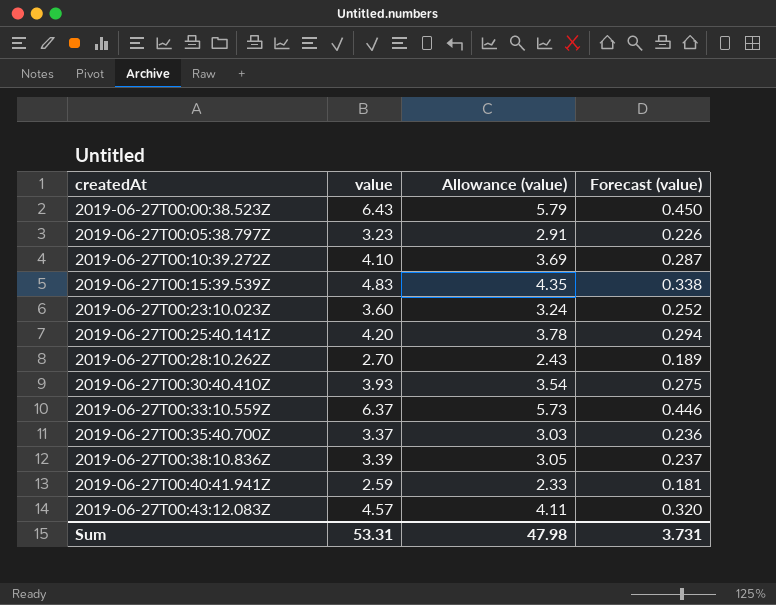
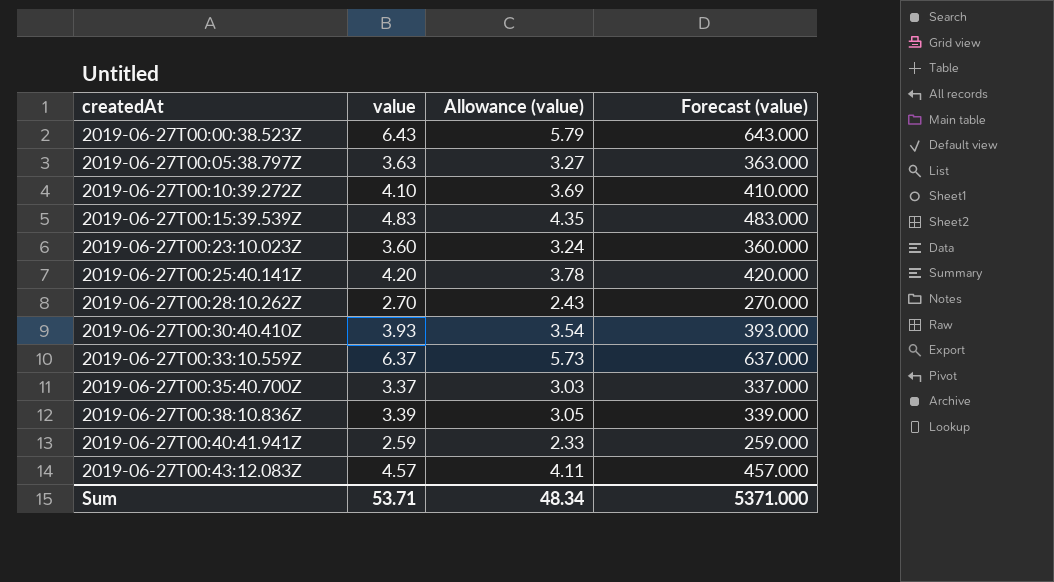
column Forecast (value) | formula: [value] * 0.07 -> [value] * 100
2019-06-27T00:05:38.797Z | value: 3.23 -> 3.63
2019-06-27T00:05:38.797Z | Allowance (value): 2.91 -> 3.27
Sum | value: 53.31 -> 53.71
Sum | Allowance (value): 47.98 -> 48.34
Sum | Forecast (value): 3.731 -> 5371.000

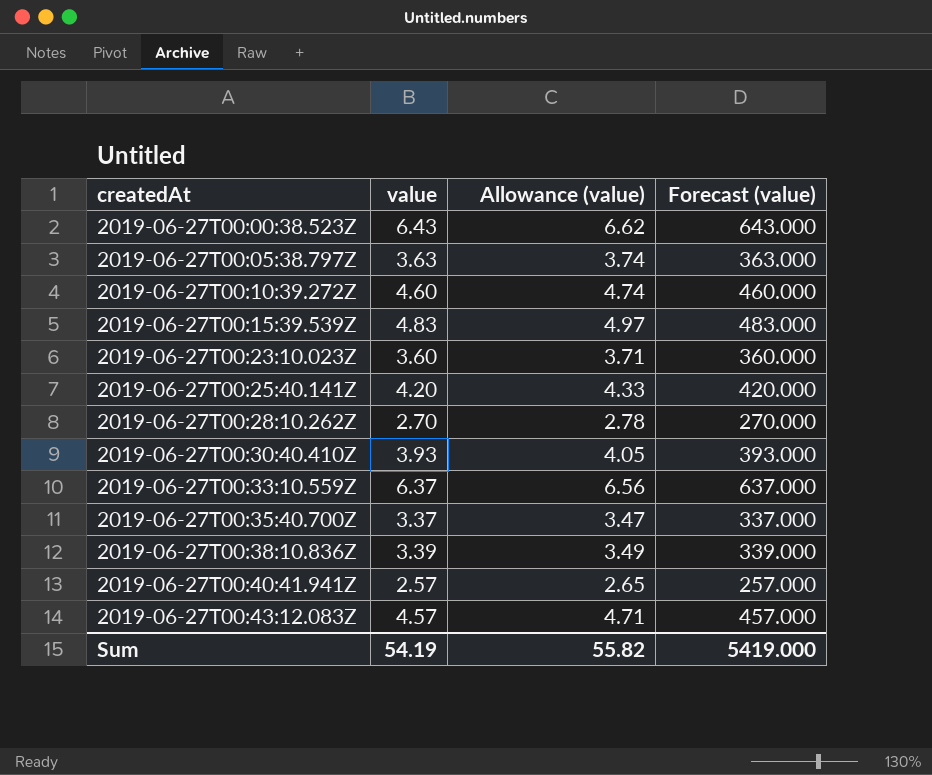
column Allowance (value) | formula: [value] * 0.9 -> [value] * 1.03
2019-06-27T00:10:39.272Z | value: 4.10 -> 4.60
2019-06-27T00:10:39.272Z | Forecast (value): 410.000 -> 460.000
2019-06-27T00:40:41.941Z | value: 2.59 -> 2.57
2019-06-27T00:40:41.941Z | Forecast (value): 259.000 -> 257.000
Sum | value: 53.71 -> 54.19
Sum | Allowance (value): 48.34 -> 55.82
Sum | Forecast (value): 5371.000 -> 5419.000

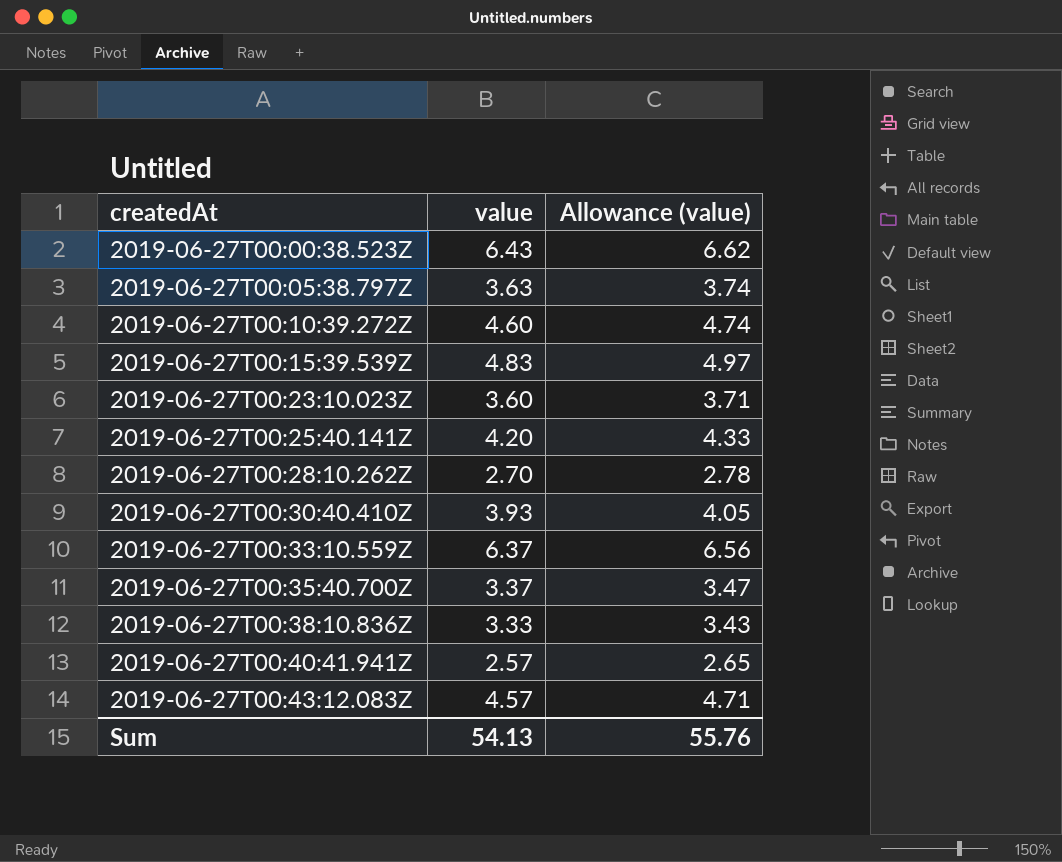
column Forecast (value) | formula: [value] * 100 -> none
2019-06-27T00:38:10.836Z | value: 3.39 -> 3.33
2019-06-27T00:38:10.836Z | Allowance (value): 3.49 -> 3.43
Sum | value: 54.19 -> 54.13
Sum | Allowance (value): 55.82 -> 55.76

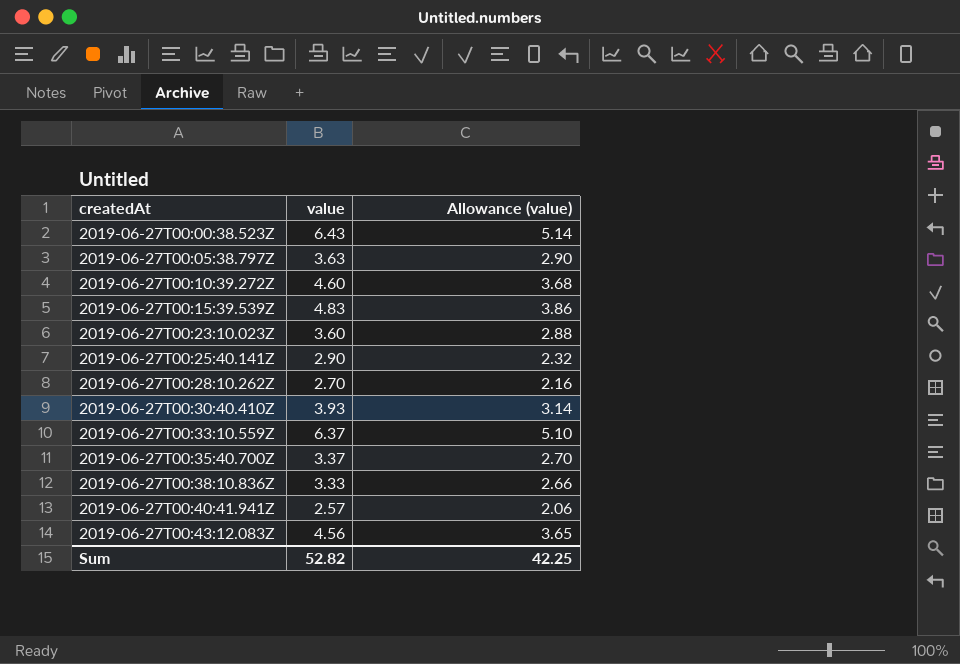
column Allowance (value) | formula: [value] * 1.03 -> [value] * 0.8
2019-06-27T00:25:40.141Z | value: 4.20 -> 2.90
2019-06-27T00:43:12.083Z | value: 4.57 -> 4.56
Sum | value: 54.13 -> 52.82
Sum | Allowance (value): 55.76 -> 42.25

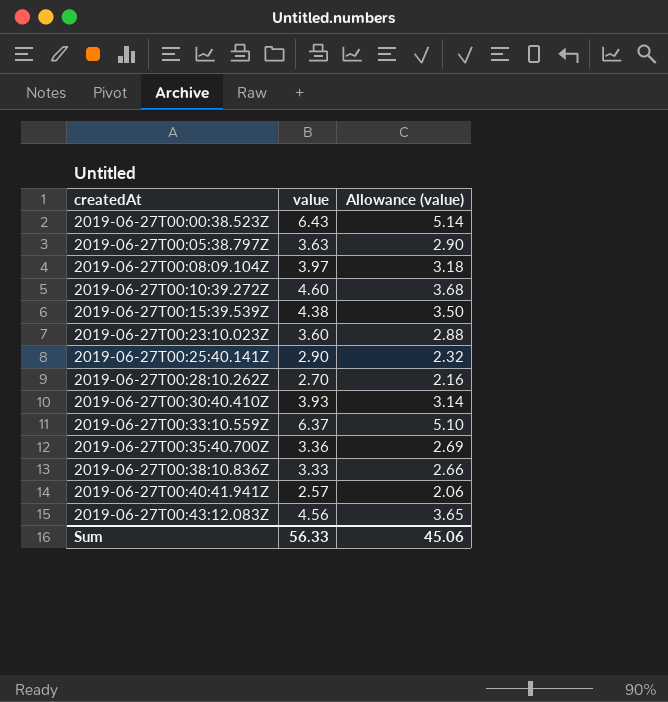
row 2019-06-27T00:08:09.104Z: none -> 3.97 | 3.18
2019-06-27T00:15:39.539Z | value: 4.83 -> 4.38
2019-06-27T00:15:39.539Z | Allowance (value): 3.86 -> 3.50
2019-06-27T00:35:40.700Z | value: 3.37 -> 3.36
2019-06-27T00:35:40.700Z | Allowance (value): 2.70 -> 2.69
Sum | value: 52.82 -> 56.33
Sum | Allowance (value): 42.25 -> 45.06

